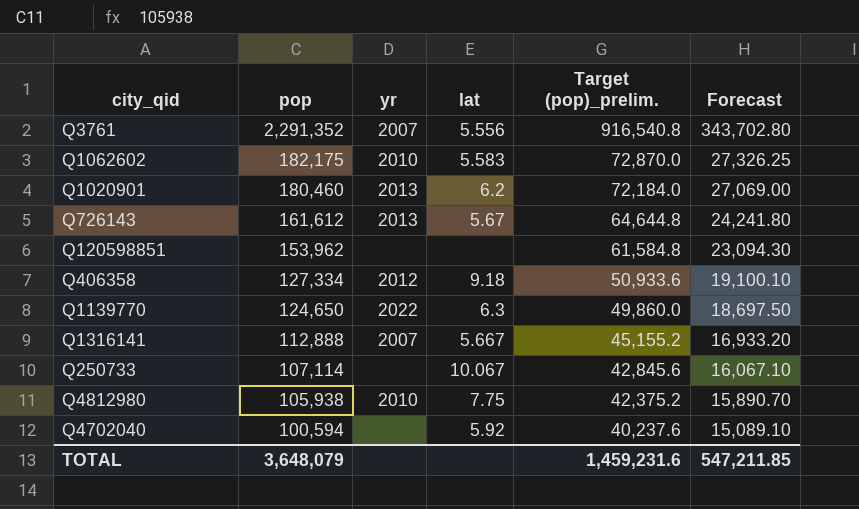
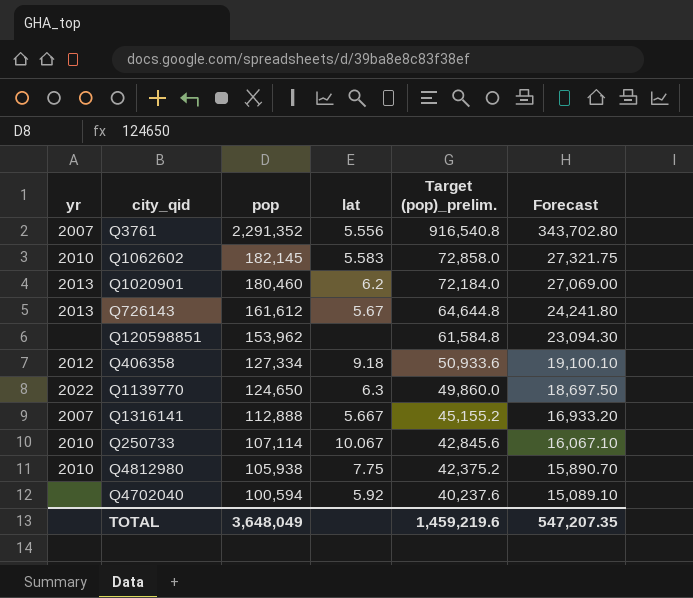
column yr | position: 3 -> 1
Q1062602 | pop: 182,175 -> 182,145
Q1062602 | Target (pop)_prelim.: 72,870.0 -> 72,858.0
Q1062602 | Forecast: 27,326.25 -> 27,321.75
Q250733 | yr: none -> 2010
TOTAL | pop: 3,648,079 -> 3,648,049
TOTAL | Target (pop)_prelim.: 1,459,231.6 -> 1,459,219.6
TOTAL | Forecast: 547,211.85 -> 547,207.35

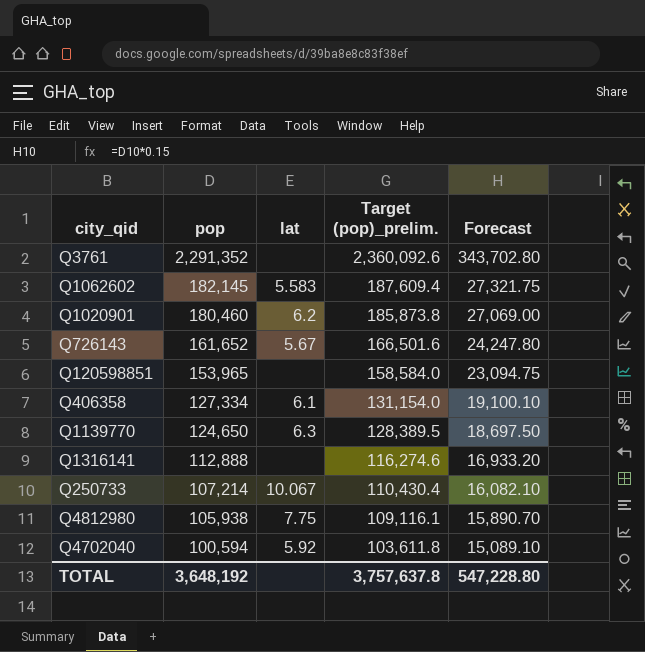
column yr | position: 1 -> none
column Target (pop)_prelim. | formula: [pop] * 0.4 -> [pop] * 1.03
Q3761 | lat: 5.556 -> none
Q726143 | pop: 161,612 -> 161,652
Q726143 | Forecast: 24,241.80 -> 24,247.80
Q120598851 | pop: 153,962 -> 153,965
Q120598851 | Forecast: 23,094.30 -> 23,094.75
Q406358 | lat: 9.18 -> 6.1
Q1316141 | lat: 5.667 -> none
Q250733 | pop: 107,114 -> 107,214
Q250733 | Forecast: 16,067.10 -> 16,082.10
TOTAL | pop: 3,648,049 -> 3,648,192
TOTAL | Target (pop)_prelim.: 1,459,219.6 -> 3,757,637.8
TOTAL | Forecast: 547,207.35 -> 547,228.80

